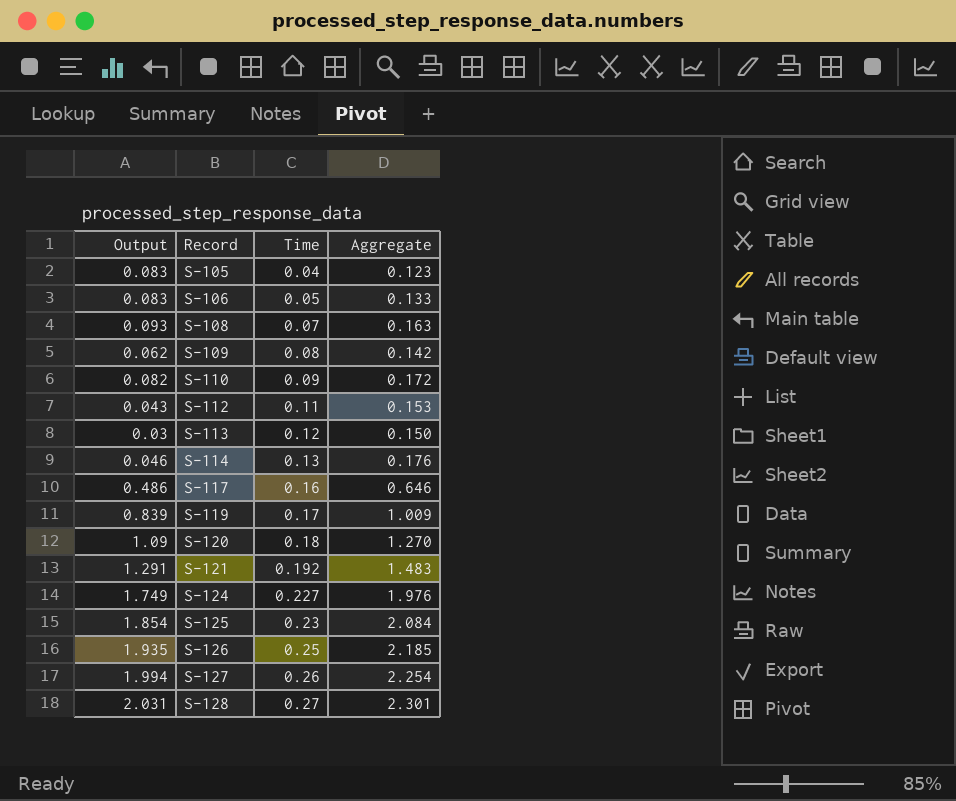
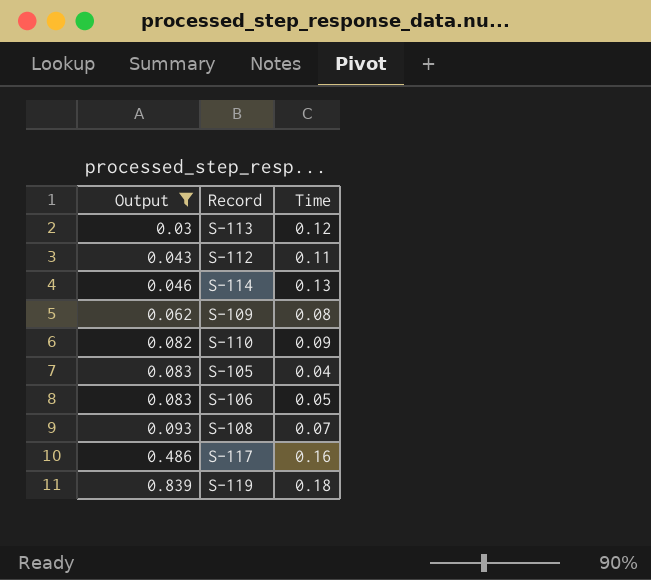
filter: none -> Output <= 0.839
row order: Record ascending -> Output ascending
column Aggregate | formula: [Output] + [Time] -> none
S-119 | Time: 0.17 -> 0.18

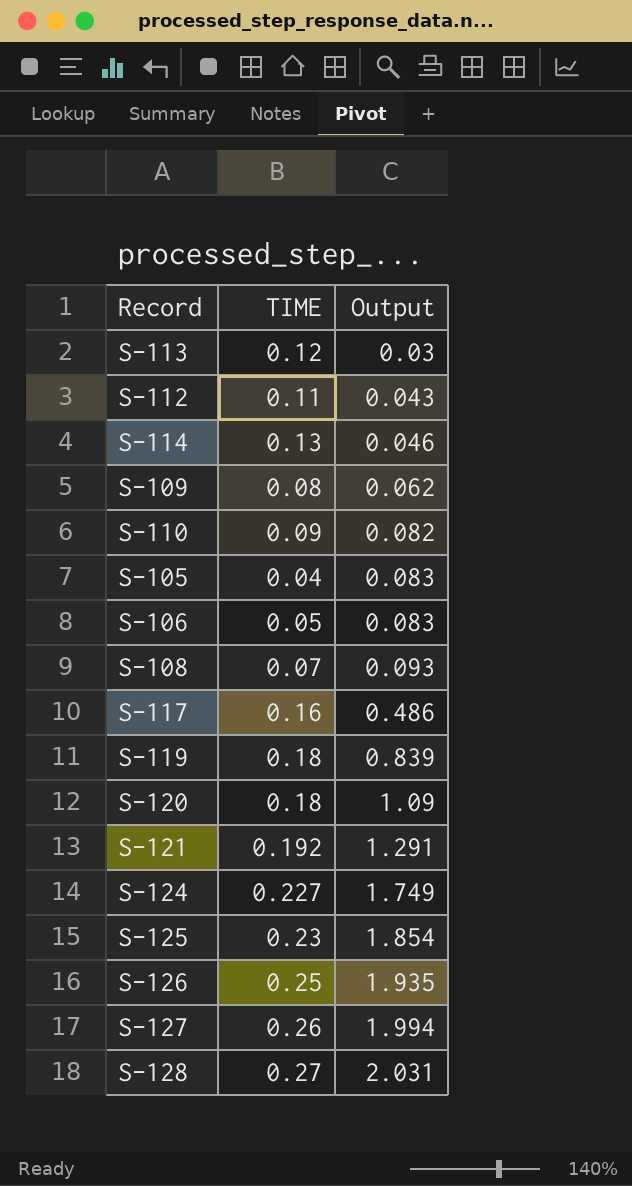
filter: Output <= 0.839 -> none
column name: Time -> TIME
column Output | position: 1 -> 3

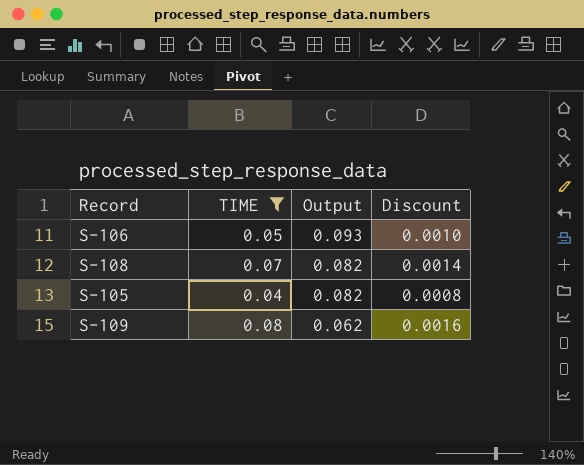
filter: none -> TIME <= 0.08
row order: Output ascending -> Output descending
column Discount | formula: none -> [TIME] * 0.02
S-106 | Output: 0.083 -> 0.093
S-108 | Output: 0.093 -> 0.082
S-105 | Output: 0.083 -> 0.082

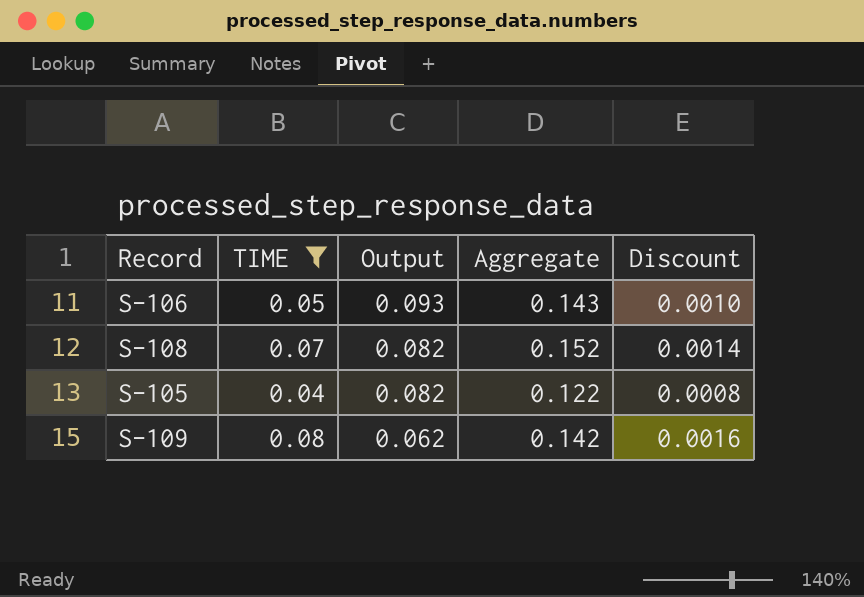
column Aggregate | formula: none -> [TIME] + [Output]

